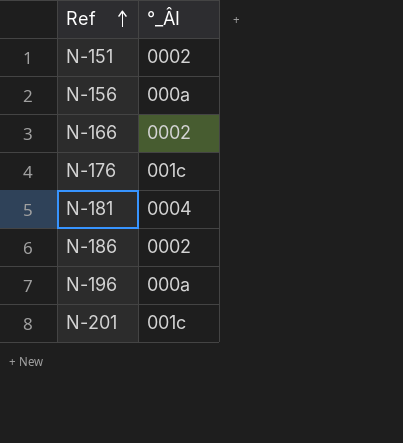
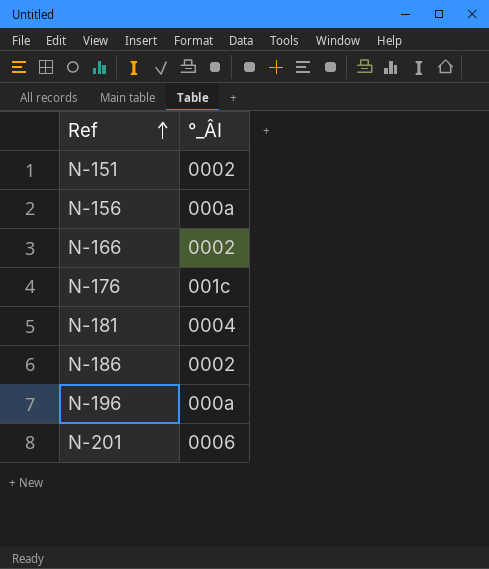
N-201 | °_ÂI: 001c -> 0006

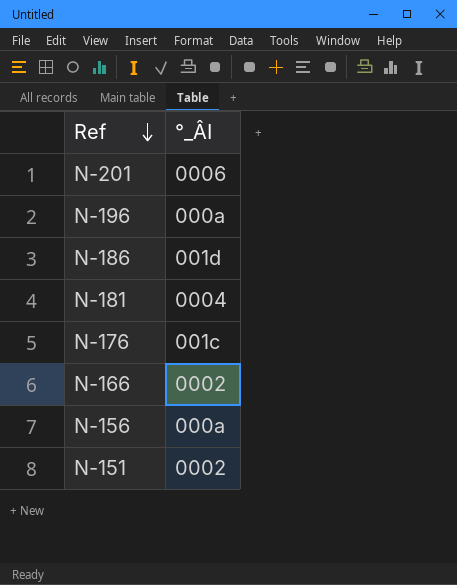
row order: Ref ascending -> Ref descending
N-186 | °_ÂI: 0002 -> 001d

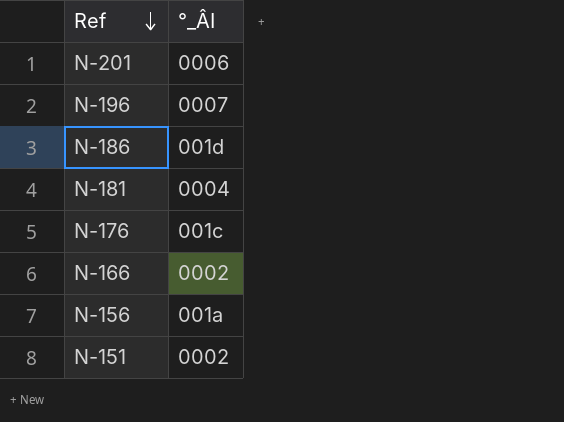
N-196 | °_ÂI: 000a -> 0007
N-156 | °_ÂI: 000a -> 001a

